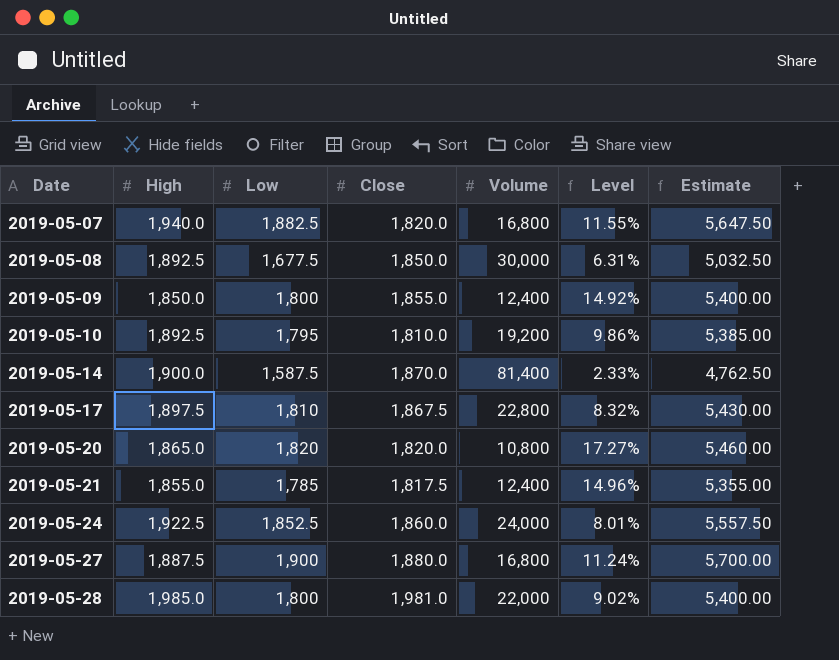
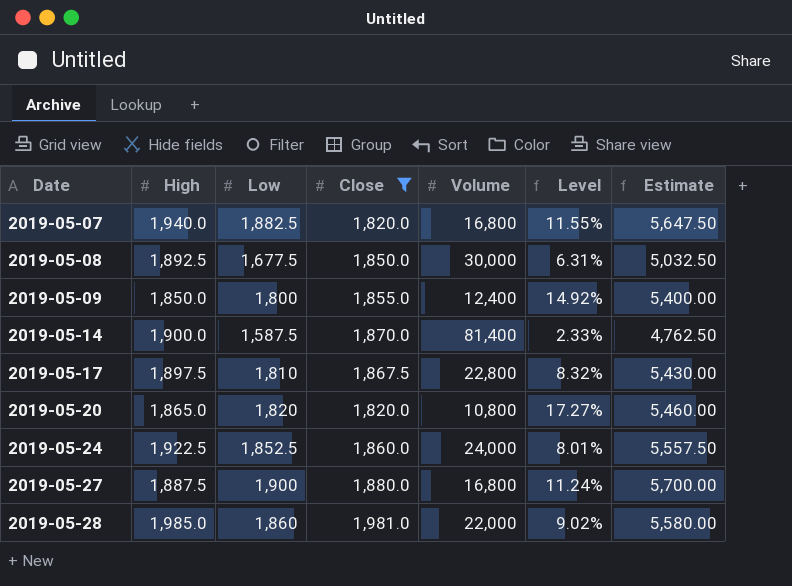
filter: none -> Close >= 1,820.0
2019-05-28 | Low: 1,800 -> 1,860
2019-05-28 | Estimate: 5,400.00 -> 5,580.00

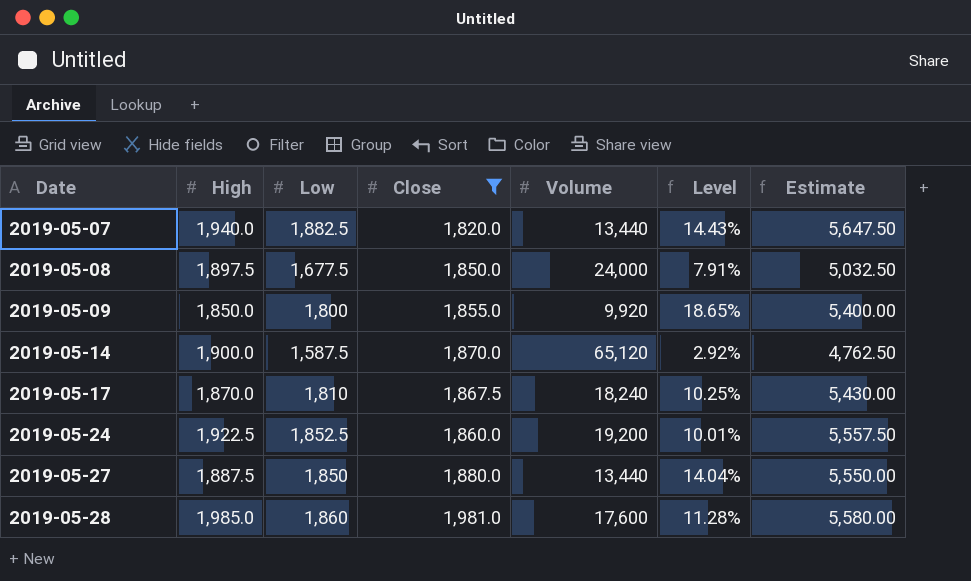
row 2019-05-20: 1,865.0 | 1,820 | 1,820.0 | 10,800 | 17.27% | 5,460.00 -> none
2019-05-07 | Volume: 16,800 -> 13,440
2019-05-07 | Level: 11.55% -> 14.43%
2019-05-08 | High: 1,892.5 -> 1,897.5
2019-05-08 | Volume: 30,000 -> 24,000
2019-05-08 | Level: 6.31% -> 7.91%
2019-05-09 | Volume: 12,400 -> 9,920
2019-05-09 | Level: 14.92% -> 18.65%
2019-05-14 | Volume: 81,400 -> 65,120
2019-05-14 | Level: 2.33% -> 2.92%
2019-05-17 | High: 1,897.5 -> 1,870.0
2019-05-17 | Volume: 22,800 -> 18,240
2019-05-17 | Level: 8.32% -> 10.25%
2019-05-24 | Volume: 24,000 -> 19,200
2019-05-24 | Level: 8.01% -> 10.01%
2019-05-27 | Low: 1,900 -> 1,850
2019-05-27 | Volume: 16,800 -> 13,440
2019-05-27 | Level: 11.24% -> 14.04%
2019-05-27 | Estimate: 5,700.00 -> 5,550.00
2019-05-28 | Volume: 22,000 -> 17,600
2019-05-28 | Level: 9.02% -> 11.28%

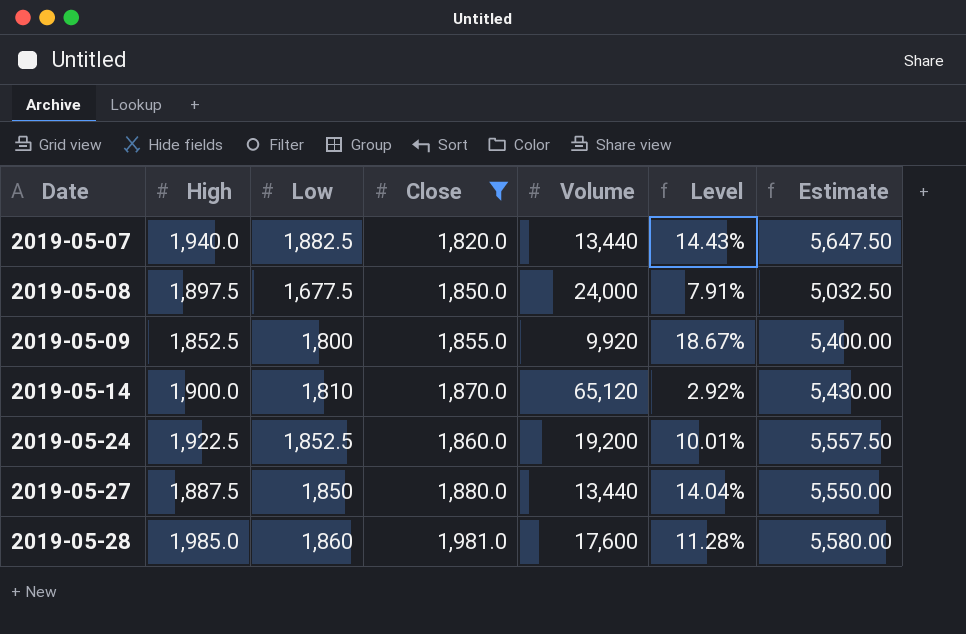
row 2019-05-17: 1,870.0 | 1,810 | 1,867.5 | 18,240 | 10.25% | 5,430.00 -> none
2019-05-09 | High: 1,850.0 -> 1,852.5
2019-05-09 | Level: 18.65% -> 18.67%
2019-05-14 | Low: 1,587.5 -> 1,810
2019-05-14 | Estimate: 4,762.50 -> 5,430.00

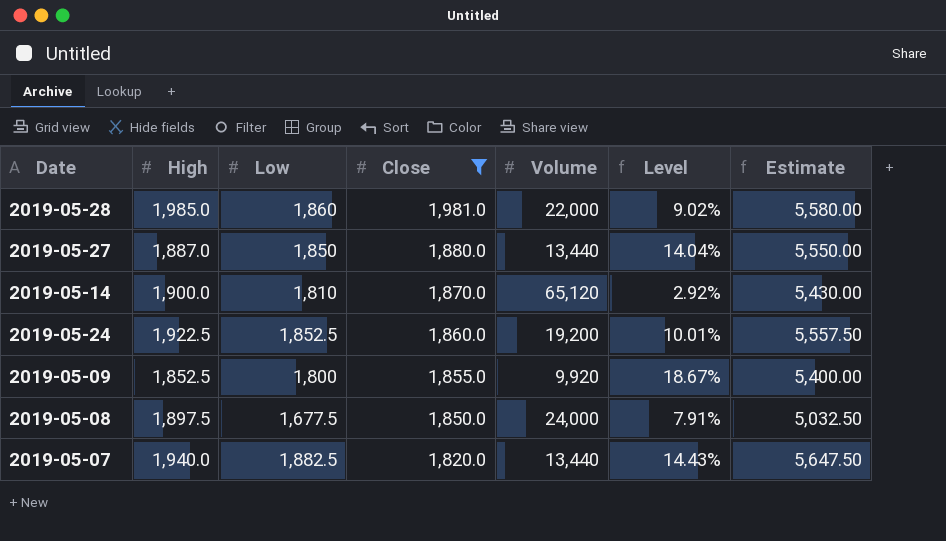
row order: Date ascending -> Close descending
2019-05-28 | Volume: 17,600 -> 22,000
2019-05-28 | Level: 11.28% -> 9.02%
2019-05-27 | High: 1,887.5 -> 1,887.0

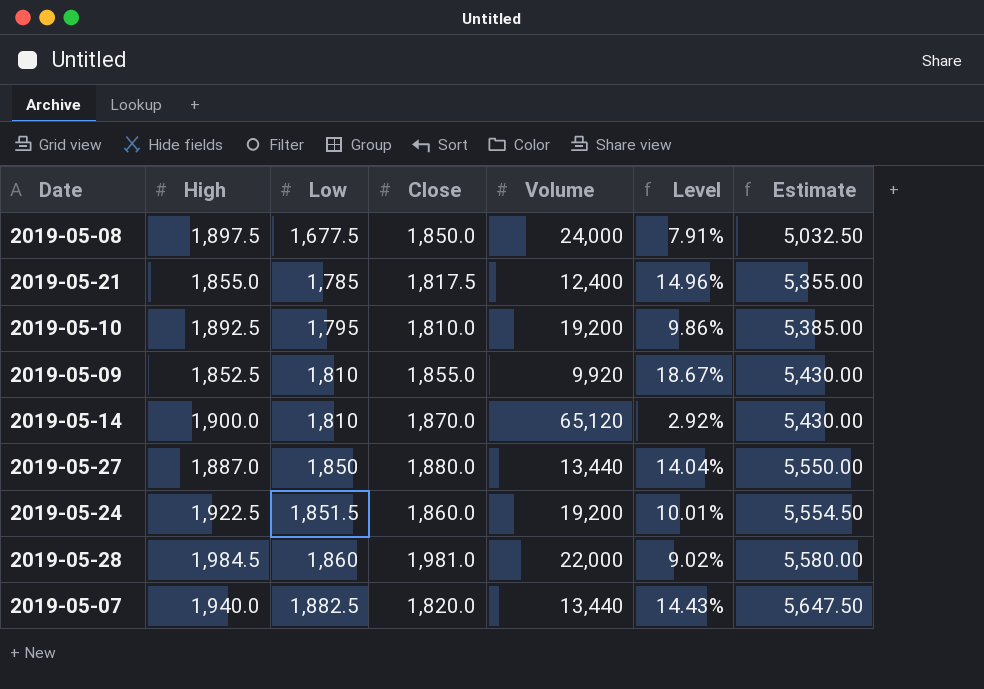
filter: Close >= 1,820.0 -> none
row order: Close descending -> Low ascending
2019-05-09 | Low: 1,800 -> 1,810
2019-05-09 | Estimate: 5,400.00 -> 5,430.00
2019-05-24 | Low: 1,852.5 -> 1,851.5
2019-05-24 | Estimate: 5,557.50 -> 5,554.50
2019-05-28 | High: 1,985.0 -> 1,984.5

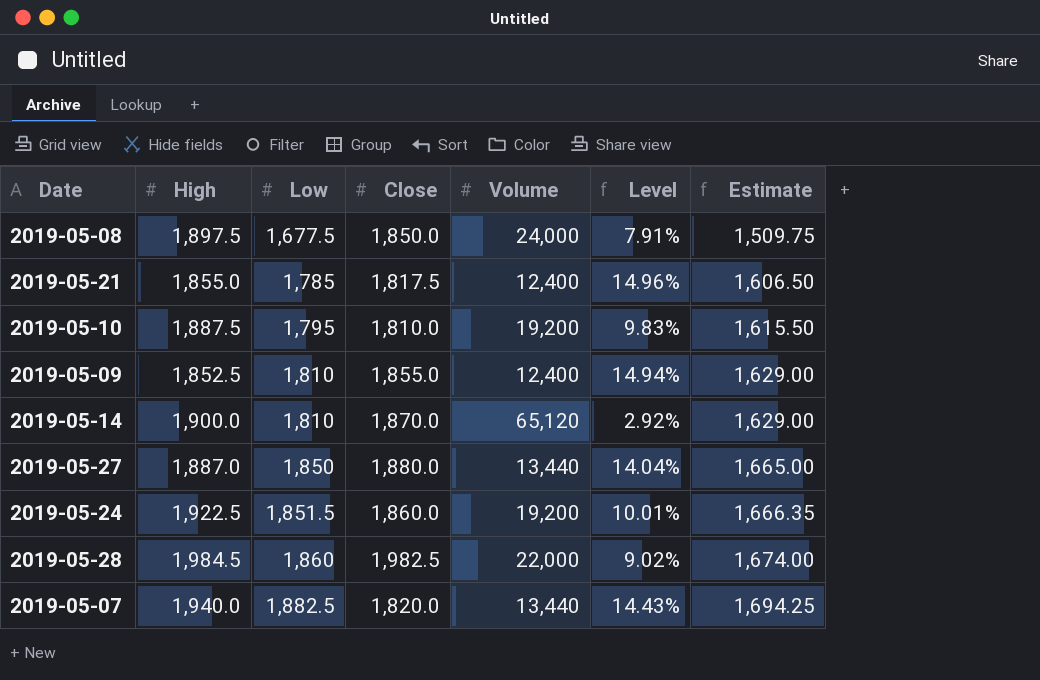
column Estimate | formula: [Low] * 3 -> [Low] * 0.9
2019-05-10 | High: 1,892.5 -> 1,887.5
2019-05-10 | Level: 9.86% -> 9.83%
2019-05-09 | Volume: 9,920 -> 12,400
2019-05-09 | Level: 18.67% -> 14.94%
2019-05-28 | Close: 1,981.0 -> 1,982.5

